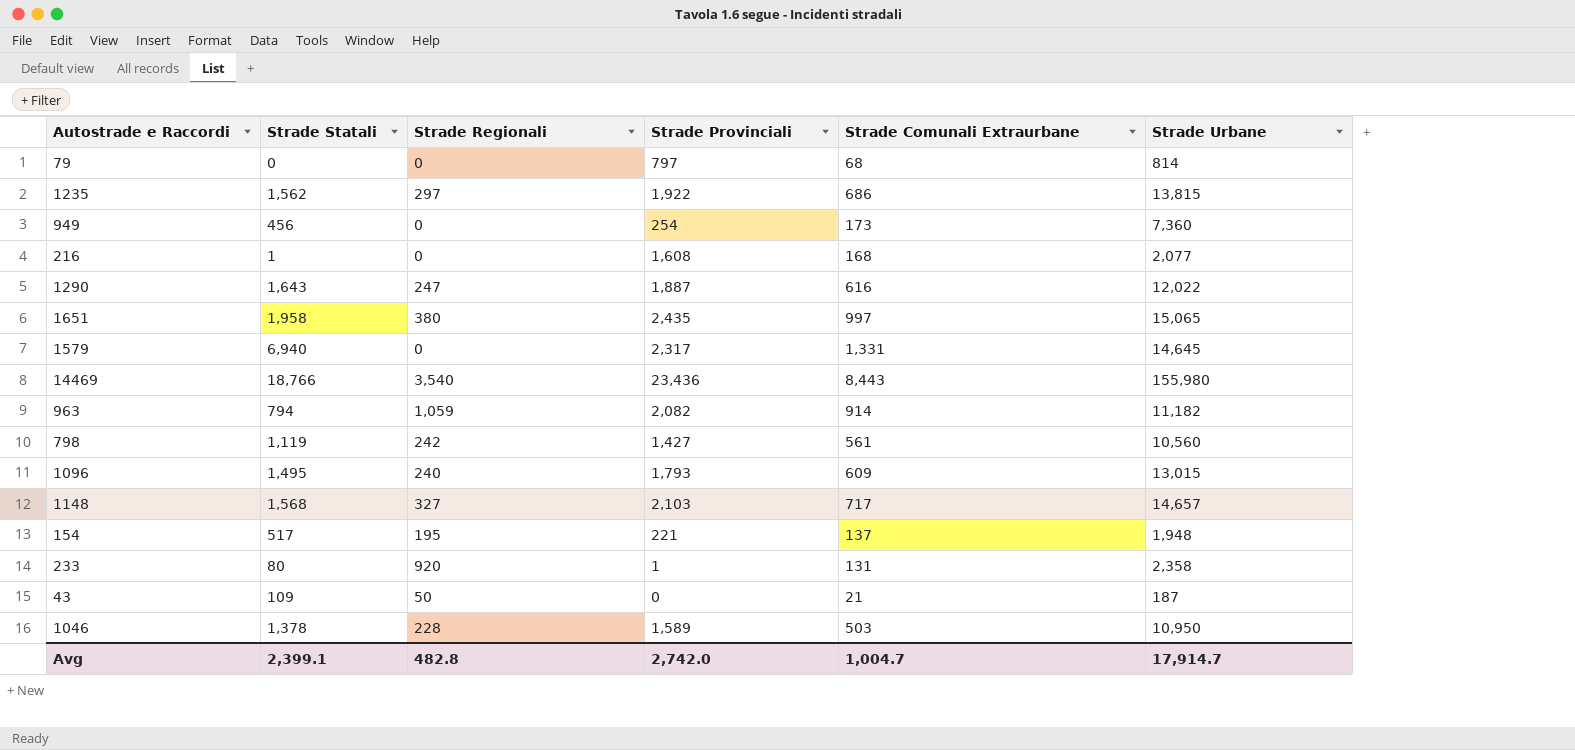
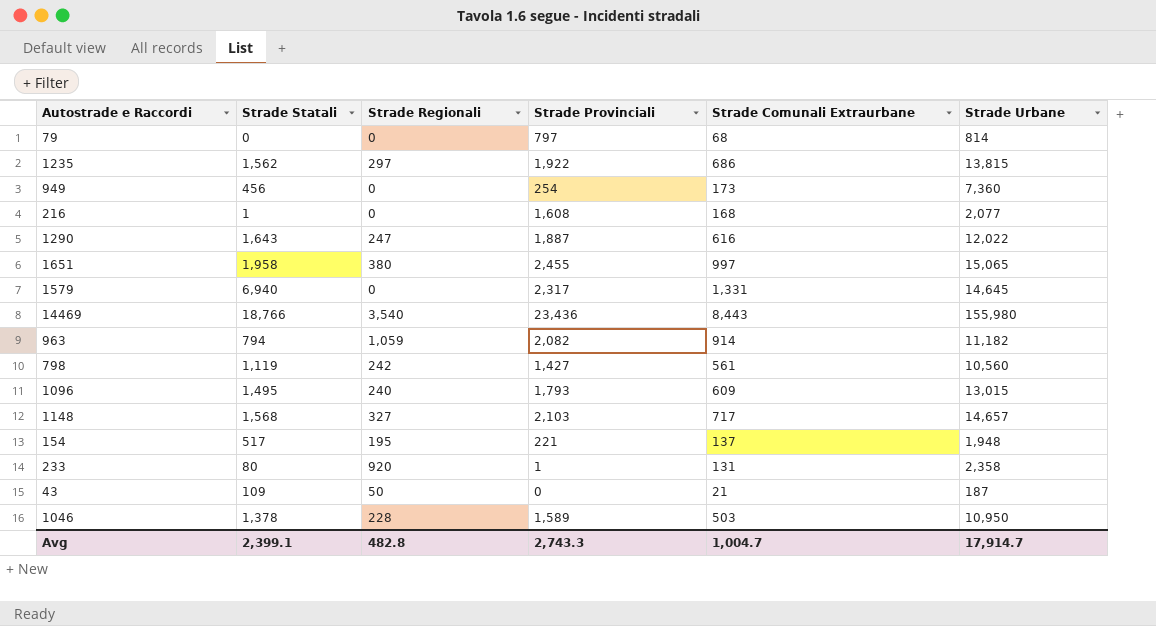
1651 | Strade Provinciali: 2,435 -> 2,455
Avg | Strade Provinciali: 2,742.0 -> 2,743.3

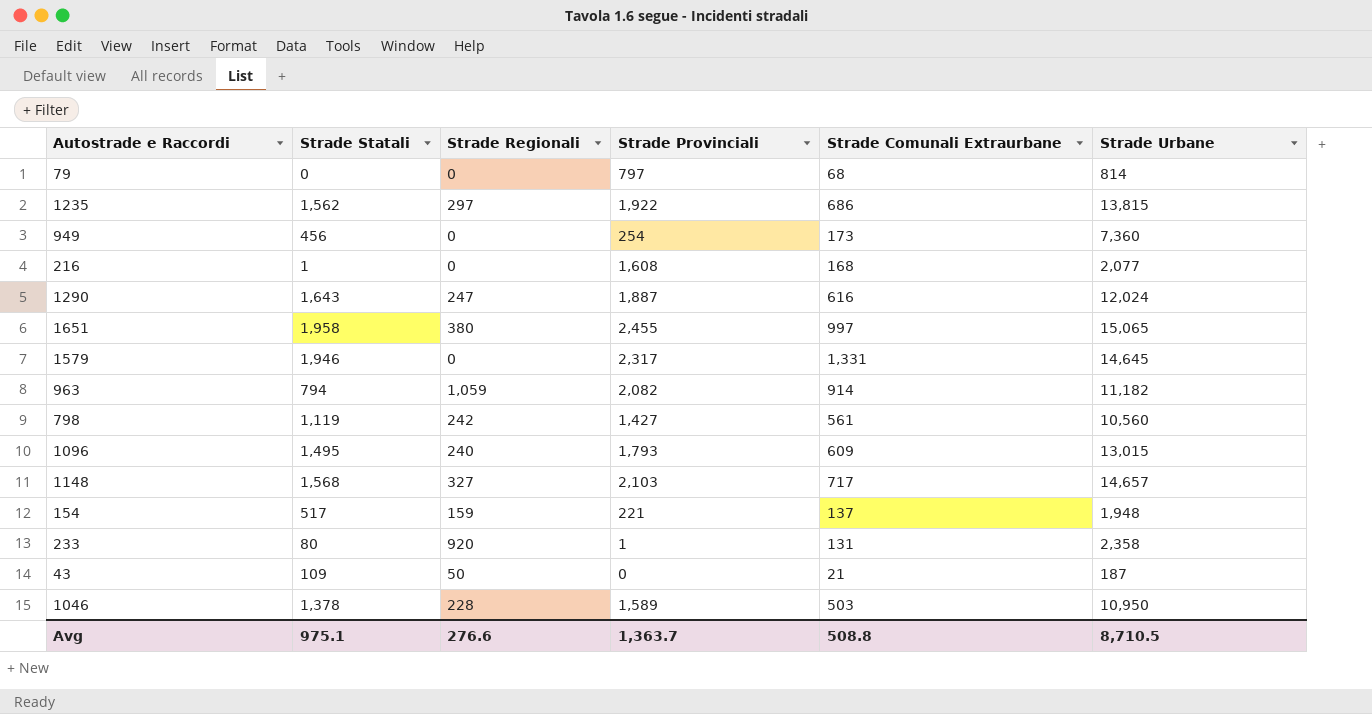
row 14469: 18,766 | 3,540 | 23,436 | 8,443 | 155,980 -> none
1290 | Strade Urbane: 12,022 -> 12,024
1579 | Strade Statali: 6,940 -> 1,946
154 | Strade Regionali: 195 -> 159
Avg | Strade Statali: 2,399.1 -> 975.1
Avg | Strade Regionali: 482.8 -> 276.6
Avg | Strade Provinciali: 2,743.3 -> 1,363.7
Avg | Strade Comunali Extraurbane: 1,004.7 -> 508.8
Avg | Strade Urbane: 17,914.7 -> 8,710.5

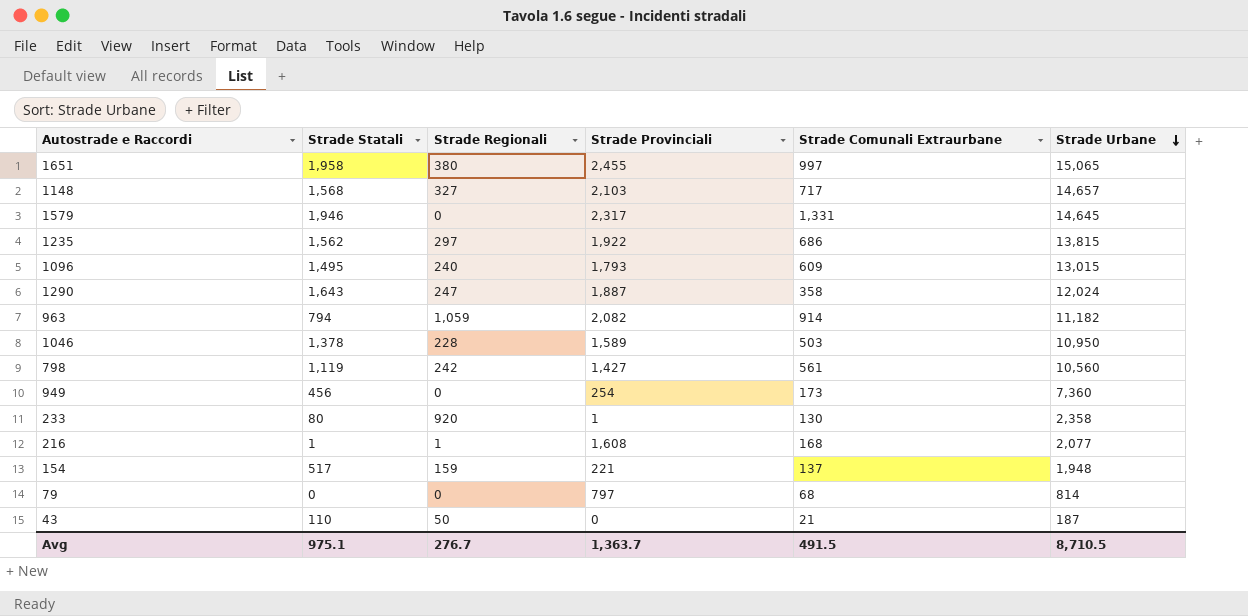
row order: none -> Strade Urbane descending
1290 | Strade Comunali Extraurbane: 616 -> 358
233 | Strade Comunali Extraurbane: 131 -> 130
216 | Strade Regionali: 0 -> 1
43 | Strade Statali: 109 -> 110
Avg | Strade Regionali: 276.6 -> 276.7
Avg | Strade Comunali Extraurbane: 508.8 -> 491.5

